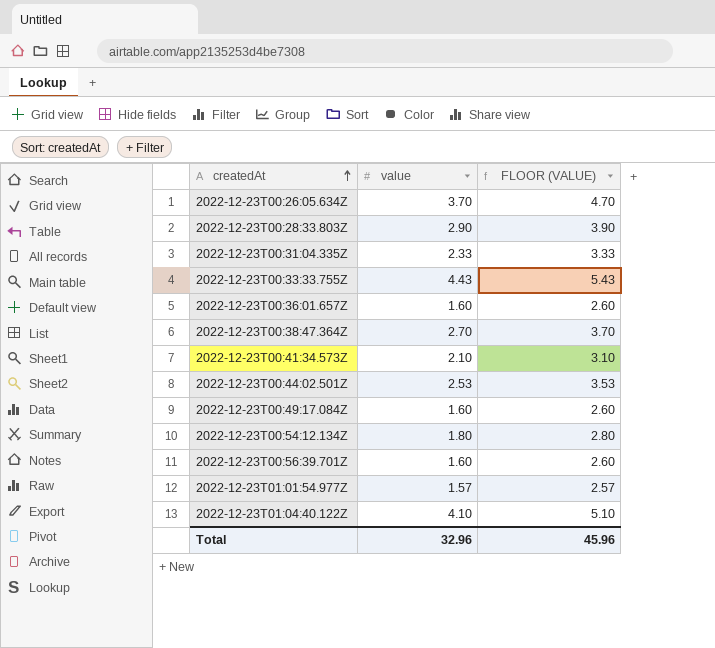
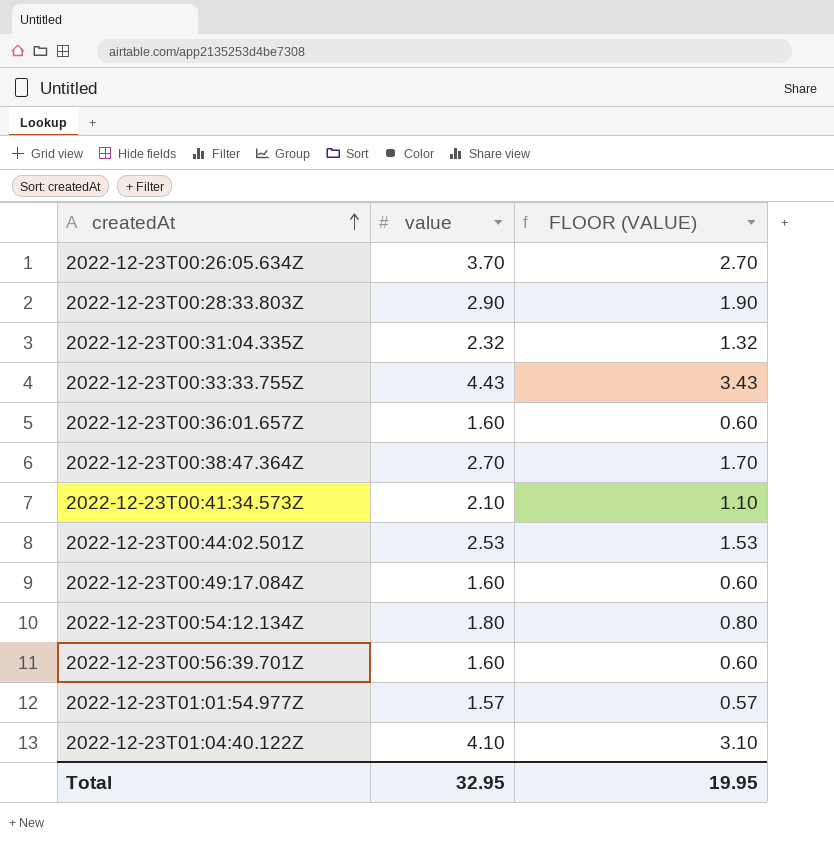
column FLOOR (VALUE) | formula: [value] + 1 -> [value] - 1
2022-12-23T00:31:04.335Z | value: 2.33 -> 2.32
Total | value: 32.96 -> 32.95
Total | FLOOR (VALUE): 45.96 -> 19.95

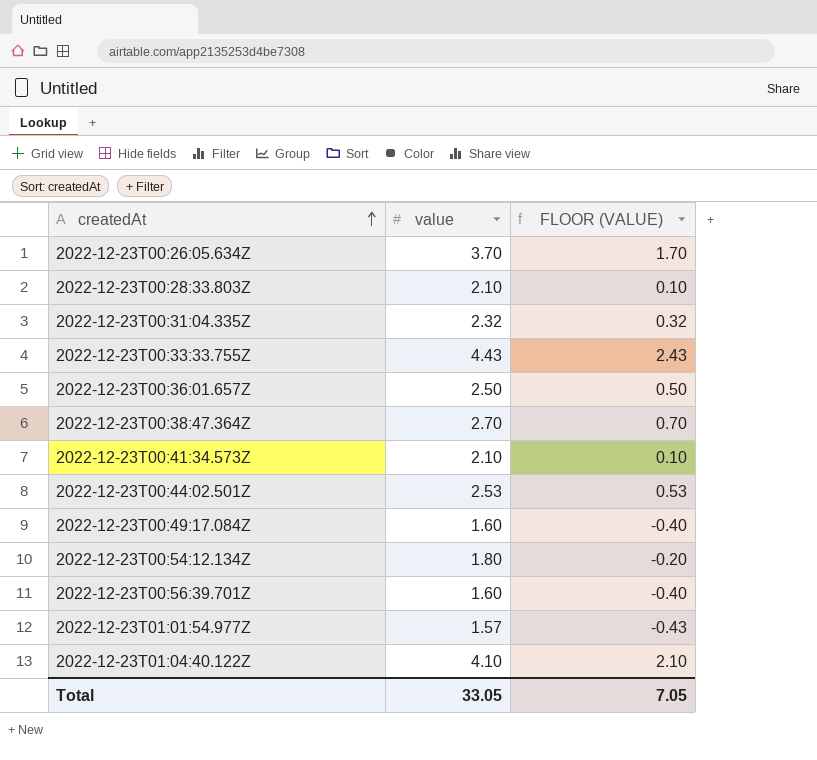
column FLOOR (VALUE) | formula: [value] - 1 -> [value] - 2
2022-12-23T00:28:33.803Z | value: 2.90 -> 2.10
2022-12-23T00:36:01.657Z | value: 1.60 -> 2.50
Total | value: 32.95 -> 33.05
Total | FLOOR (VALUE): 19.95 -> 7.05

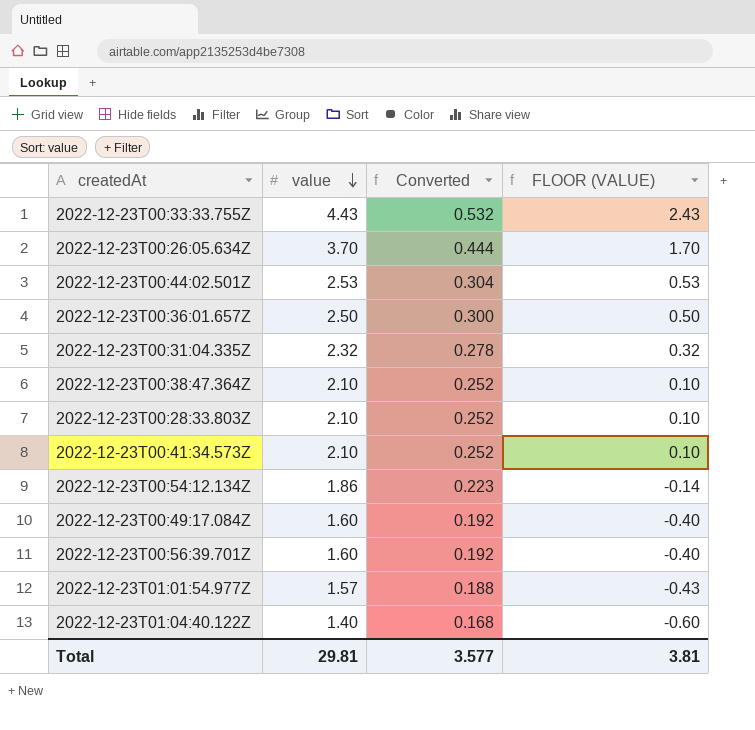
row order: createdAt ascending -> value descending
column Converted | formula: none -> [value] * 0.12
2022-12-23T00:38:47.364Z | value: 2.70 -> 2.10
2022-12-23T00:38:47.364Z | FLOOR (VALUE): 0.70 -> 0.10
2022-12-23T00:54:12.134Z | value: 1.80 -> 1.86
2022-12-23T00:54:12.134Z | FLOOR (VALUE): -0.20 -> -0.14
2022-12-23T01:04:40.122Z | value: 4.10 -> 1.40
2022-12-23T01:04:40.122Z | FLOOR (VALUE): 2.10 -> -0.60
Total | value: 33.05 -> 29.81
Total | FLOOR (VALUE): 7.05 -> 3.81

